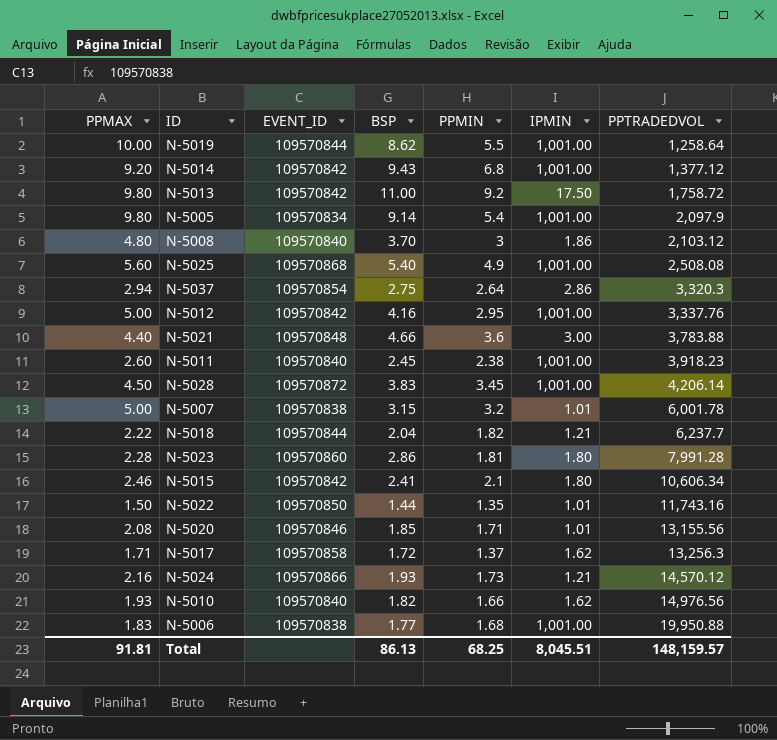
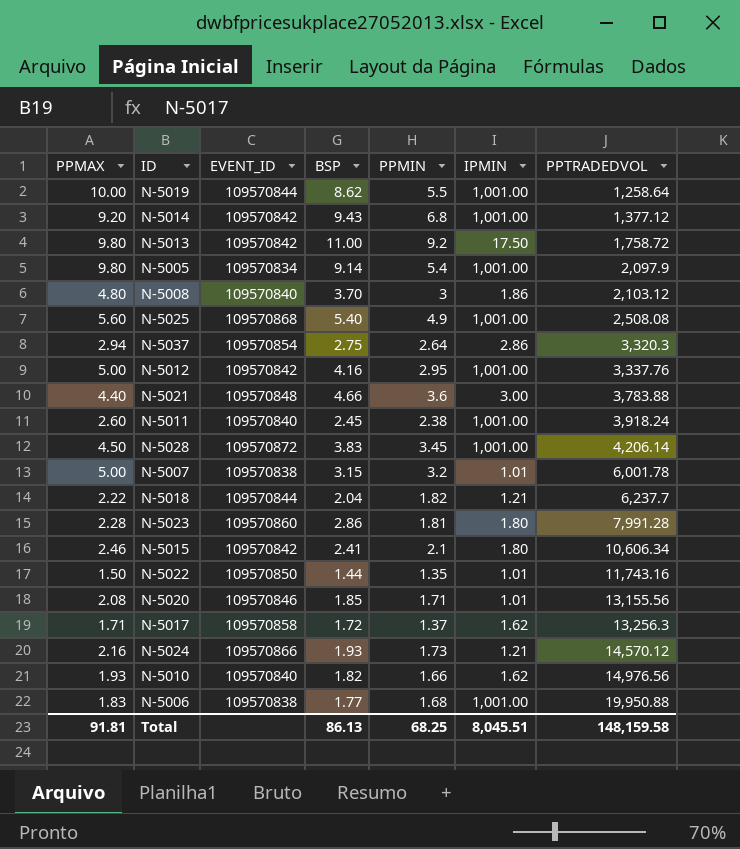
N-5011 | PPTRADEDVOL: 3,918.23 -> 3,918.24
Total | PPTRADEDVOL: 148,159.57 -> 148,159.58

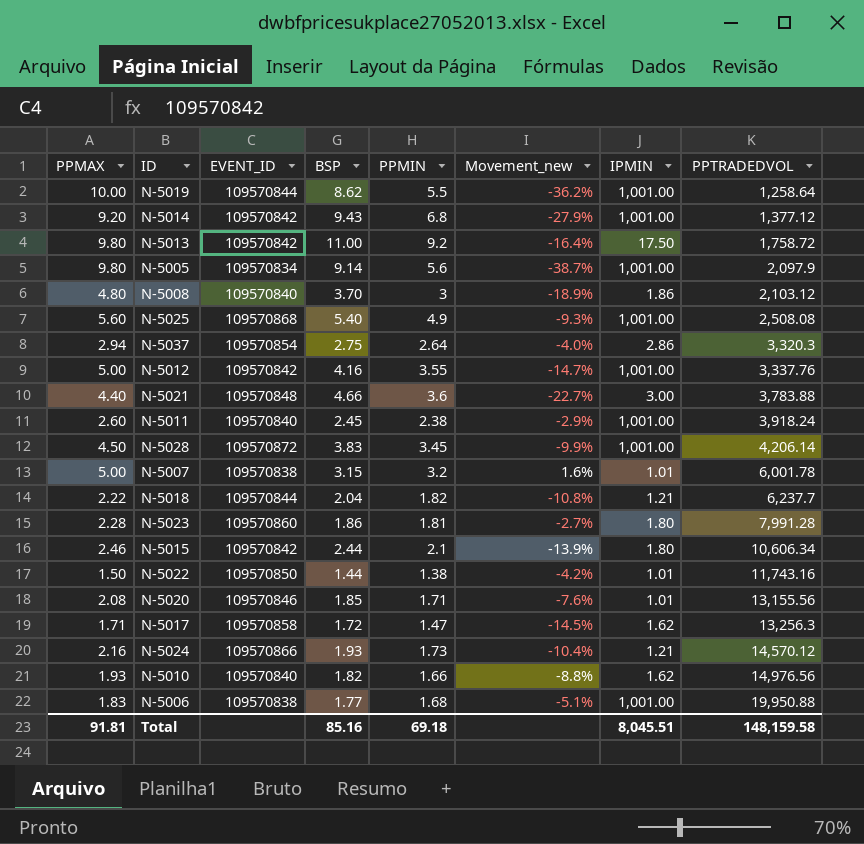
column Movement_new | formula: none -> ([PPMIN] - [BSP]) / [BSP]
N-5005 | PPMIN: 5.4 -> 5.6
N-5012 | PPMIN: 2.95 -> 3.55
N-5023 | BSP: 2.86 -> 1.86
N-5015 | BSP: 2.41 -> 2.44
N-5022 | PPMIN: 1.35 -> 1.38
N-5017 | PPMIN: 1.37 -> 1.47
Total | BSP: 86.13 -> 85.16
Total | PPMIN: 68.25 -> 69.18

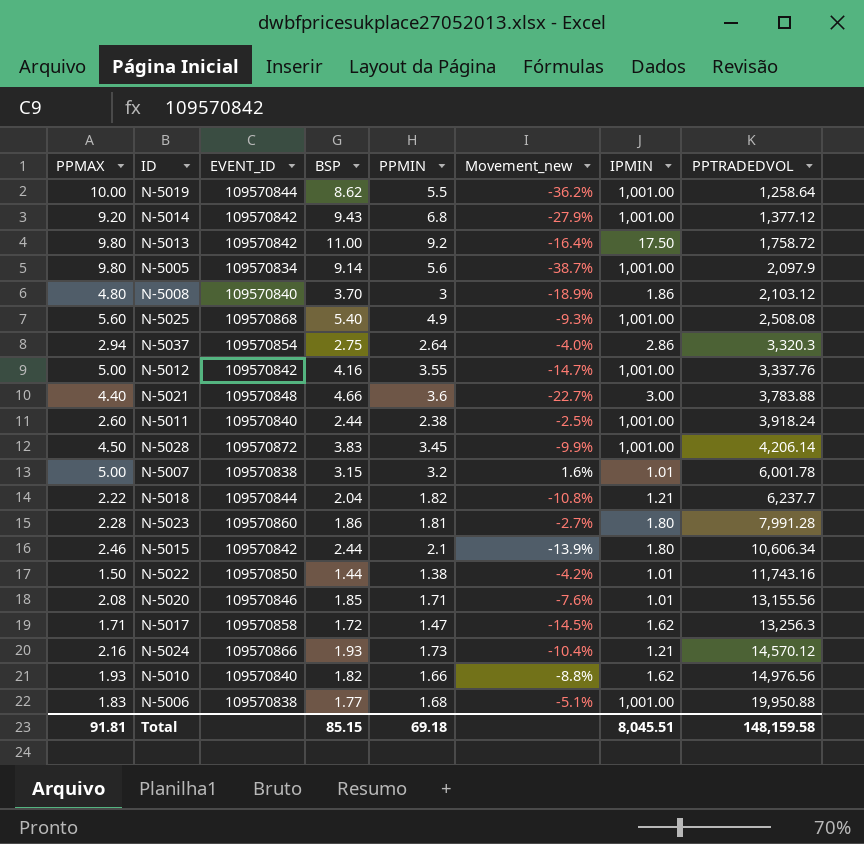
N-5011 | BSP: 2.45 -> 2.44
N-5011 | Movement_new: -2.9% -> -2.5%
Total | BSP: 85.16 -> 85.15

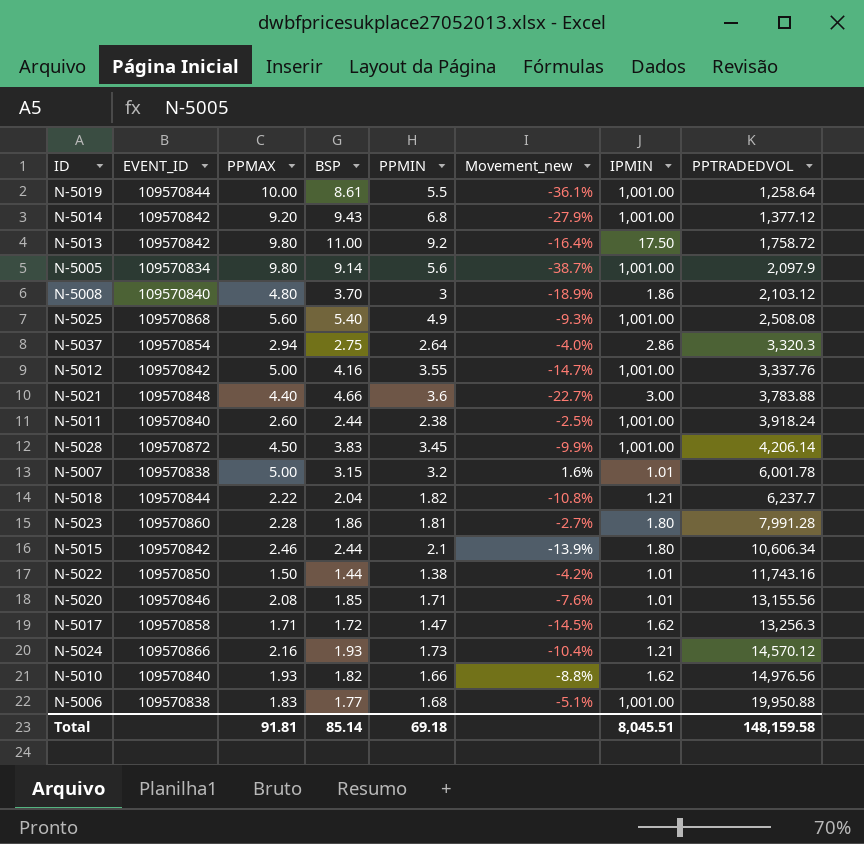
column PPMAX | position: 1 -> 3
N-5019 | BSP: 8.62 -> 8.61
N-5019 | Movement_new: -36.2% -> -36.1%
Total | BSP: 85.15 -> 85.14

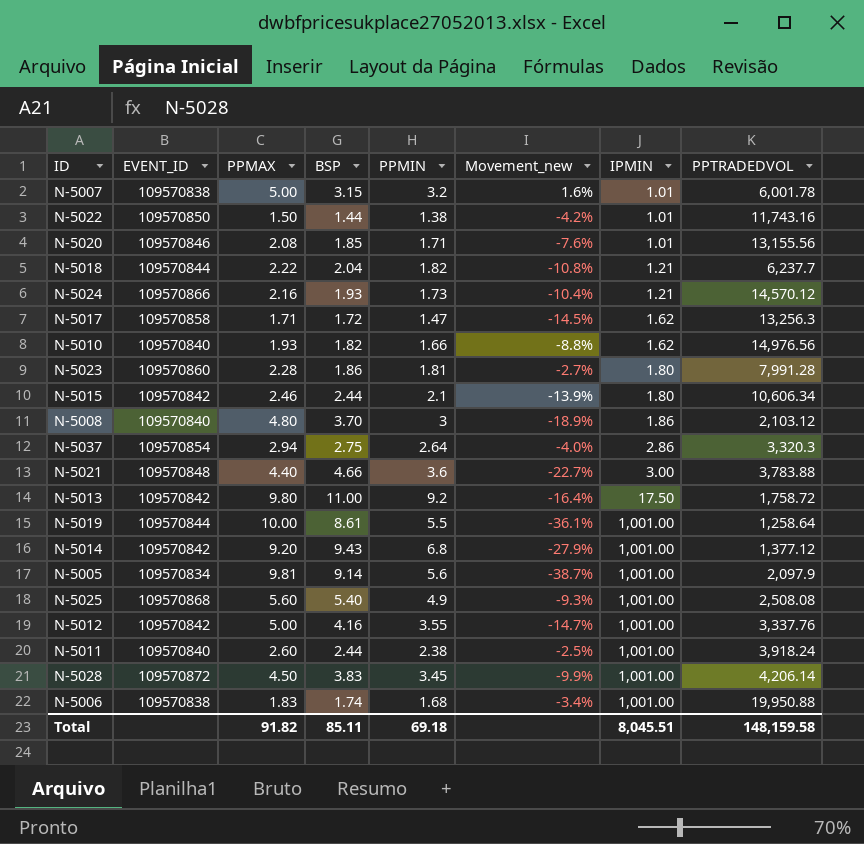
row order: PPTRADEDVOL ascending -> IPMIN ascending
N-5005 | PPMAX: 9.80 -> 9.81
N-5006 | BSP: 1.77 -> 1.74
N-5006 | Movement_new: -5.1% -> -3.4%
Total | PPMAX: 91.81 -> 91.82
Total | BSP: 85.14 -> 85.11

